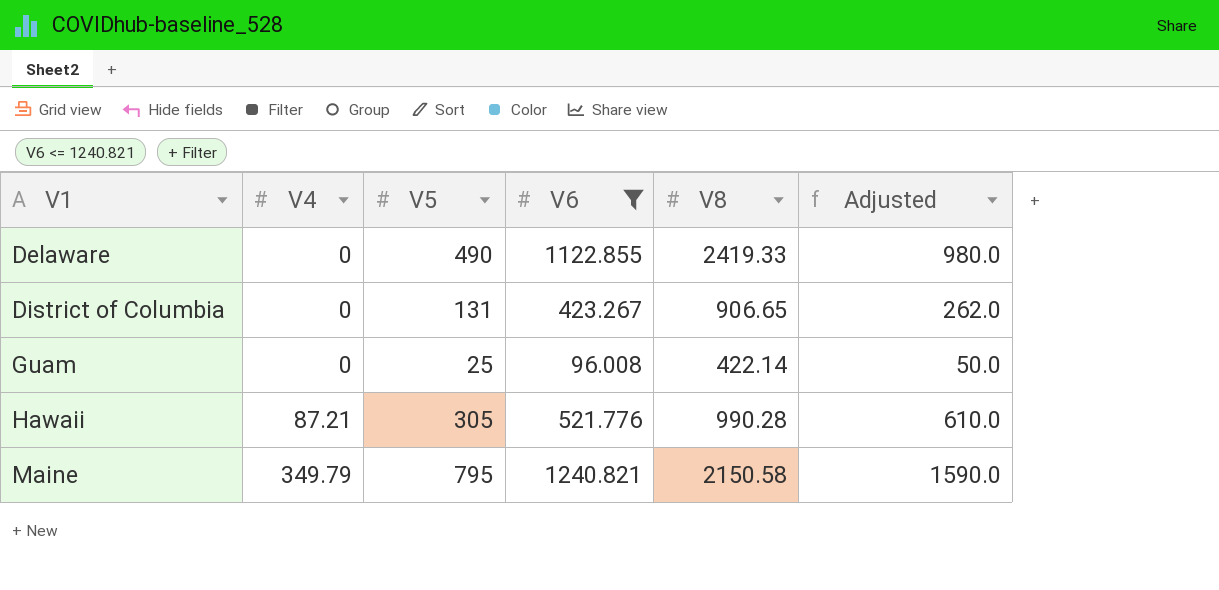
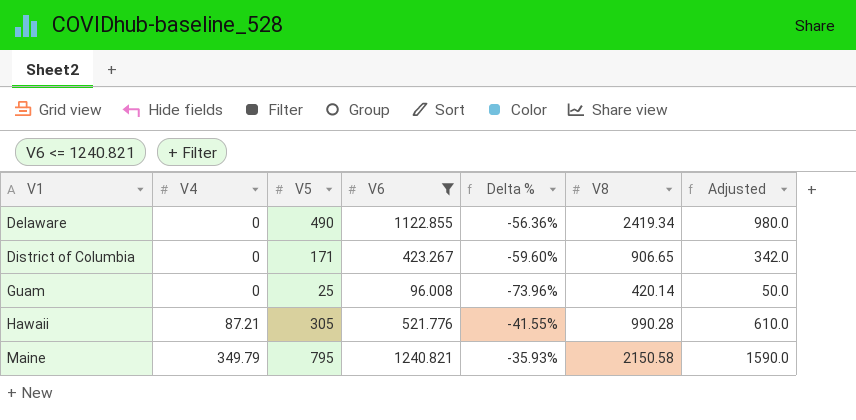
column Delta % | formula: none -> ([V5] - [V6]) / [V6]
Delaware | V8: 2419.33 -> 2419.34
District of Columbia | V5: 131 -> 171
District of Columbia | Adjusted: 262.0 -> 342.0
Guam | V8: 422.14 -> 420.14

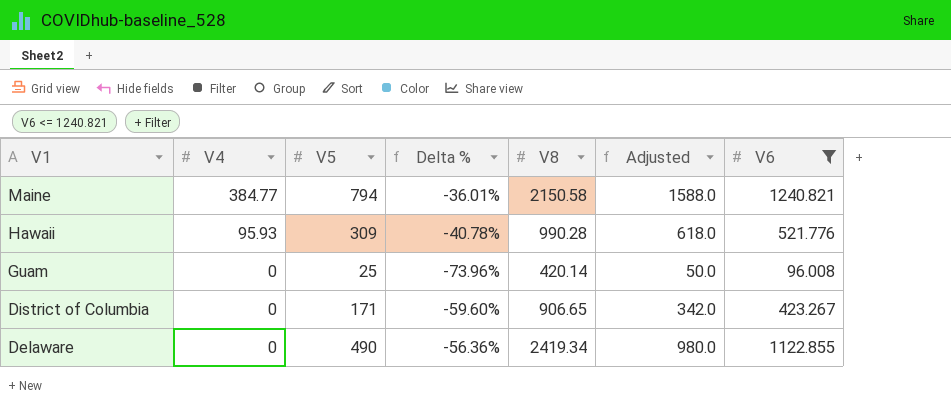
row order: V1 ascending -> V1 descending
column V6 | position: 4 -> 7
Maine | V4: 349.79 -> 384.77
Maine | V5: 795 -> 794
Maine | Delta %: -35.93% -> -36.01%
Maine | Adjusted: 1590.0 -> 1588.0
Hawaii | V4: 87.21 -> 95.93
Hawaii | V5: 305 -> 309
Hawaii | Delta %: -41.55% -> -40.78%
Hawaii | Adjusted: 610.0 -> 618.0

